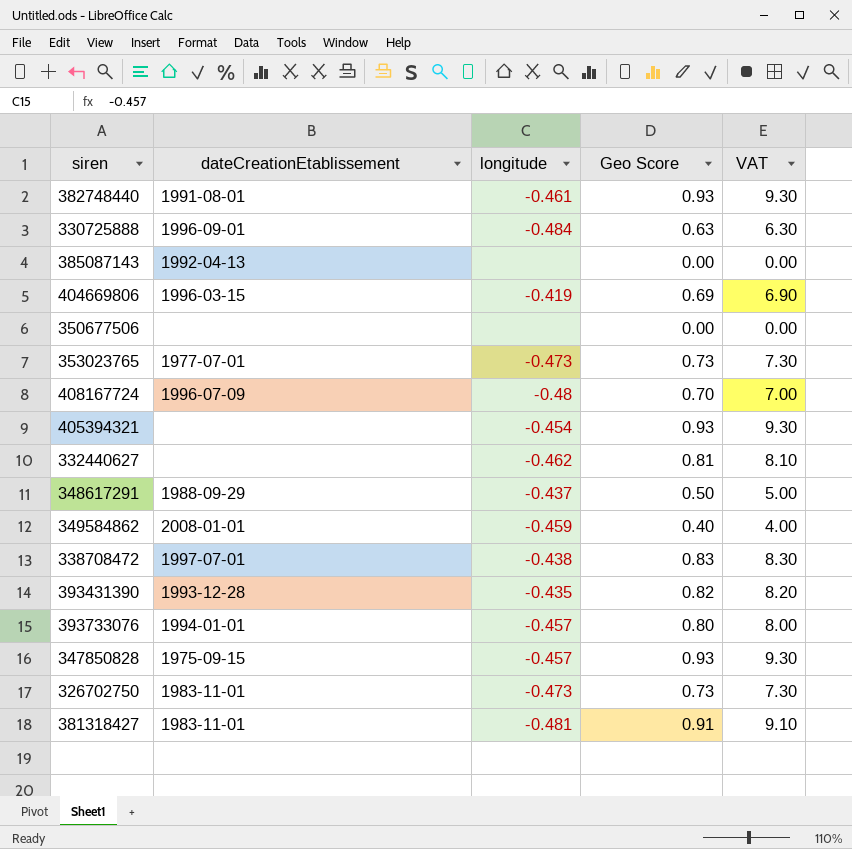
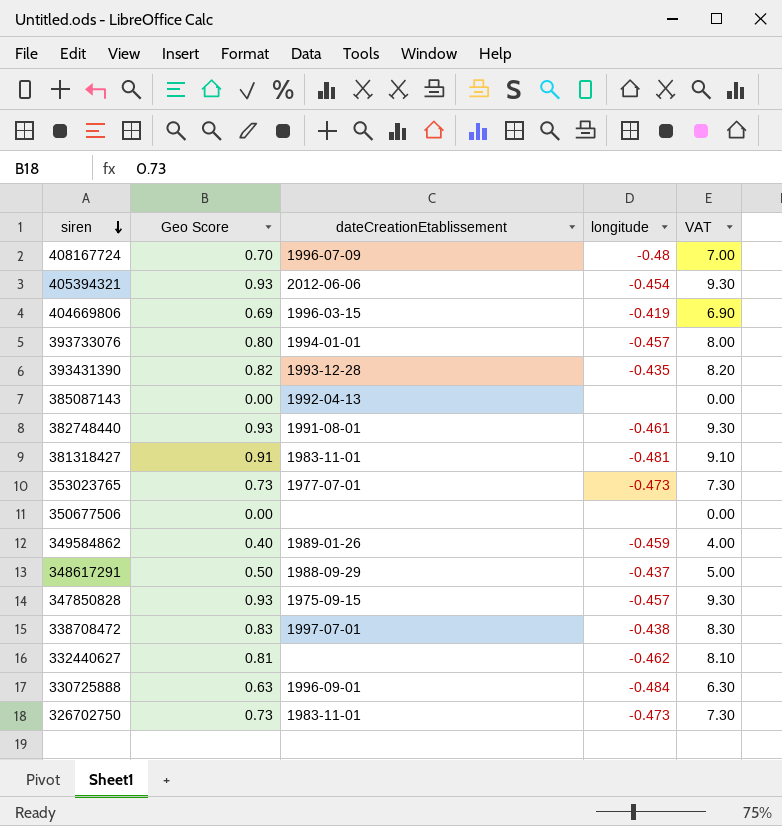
row order: none -> siren descending
column Geo Score | position: 4 -> 2
405394321 | dateCreationEtablissement: none -> 2012-06-06
349584862 | dateCreationEtablissement: 2008-01-01 -> 1989-01-26

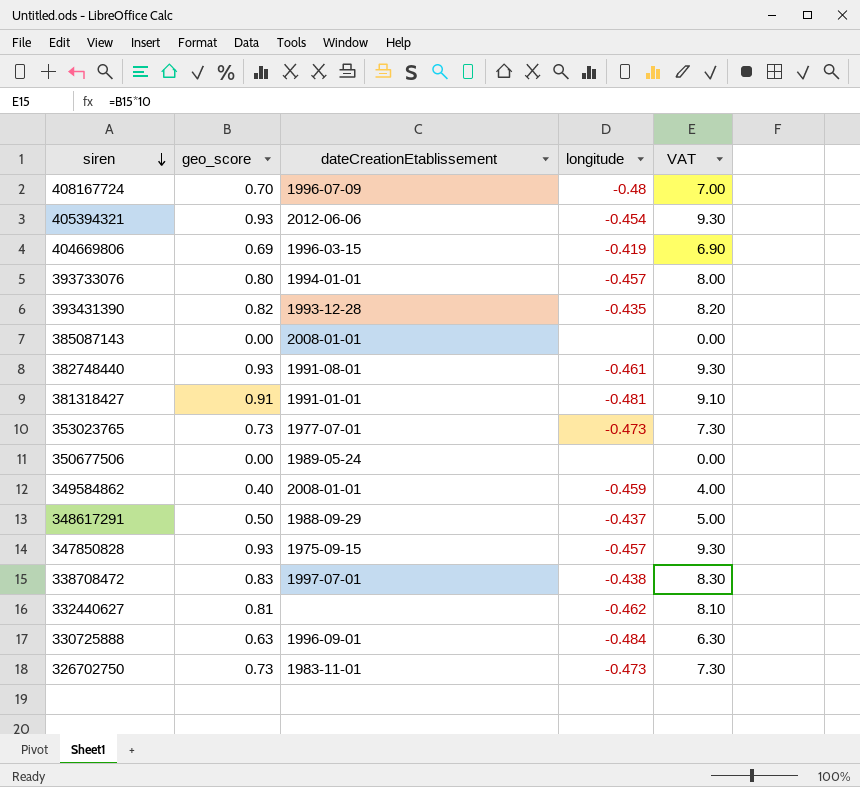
column name: Geo Score -> geo_score
385087143 | dateCreationEtablissement: 1992-04-13 -> 2008-01-01
381318427 | dateCreationEtablissement: 1983-11-01 -> 1991-01-01
350677506 | dateCreationEtablissement: none -> 1989-05-24
349584862 | dateCreationEtablissement: 1989-01-26 -> 2008-01-01

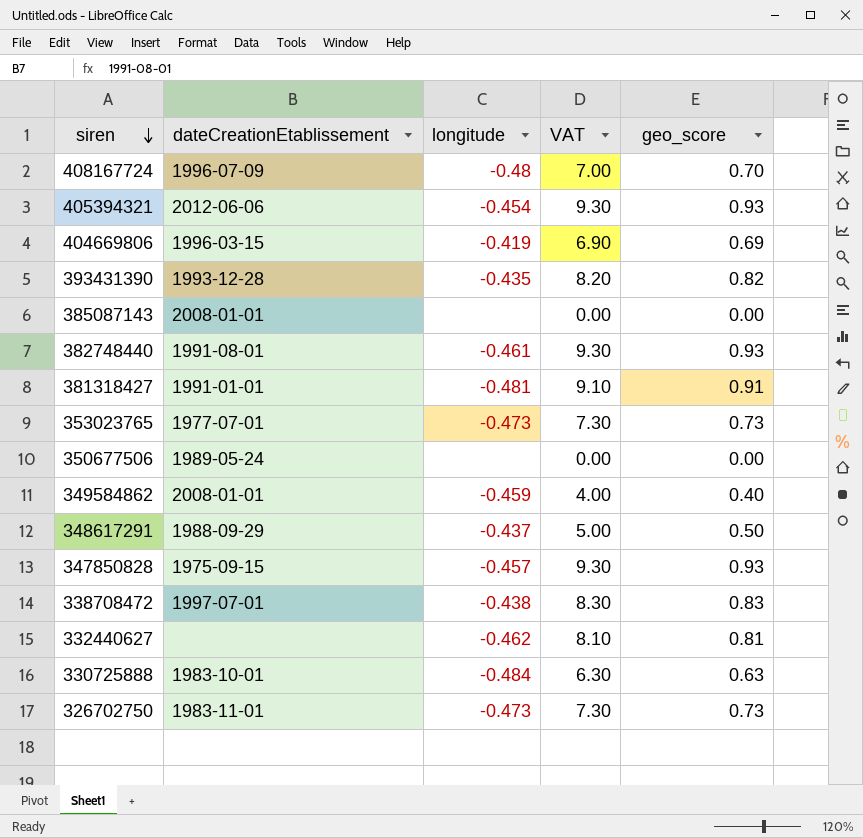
column geo_score | position: 2 -> 5
row 393733076: 0.80 | 1994-01-01 | -0.457 | 8.00 -> none
330725888 | dateCreationEtablissement: 1996-09-01 -> 1983-10-01

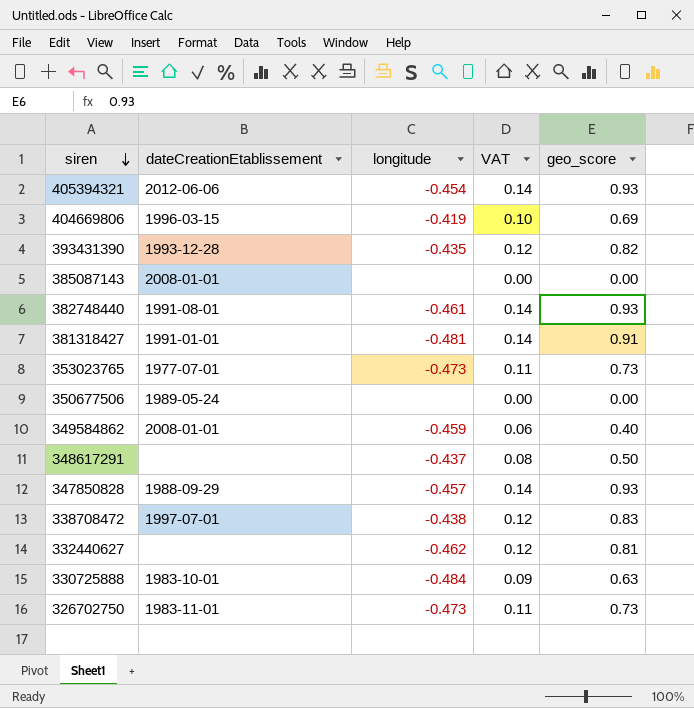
column VAT | formula: [geo_score] * 10 -> [geo_score] * 0.15
row 408167724: 1996-07-09 | -0.48 | 7.00 | 0.70 -> none
348617291 | dateCreationEtablissement: 1988-09-29 -> none
347850828 | dateCreationEtablissement: 1975-09-15 -> 1988-09-29

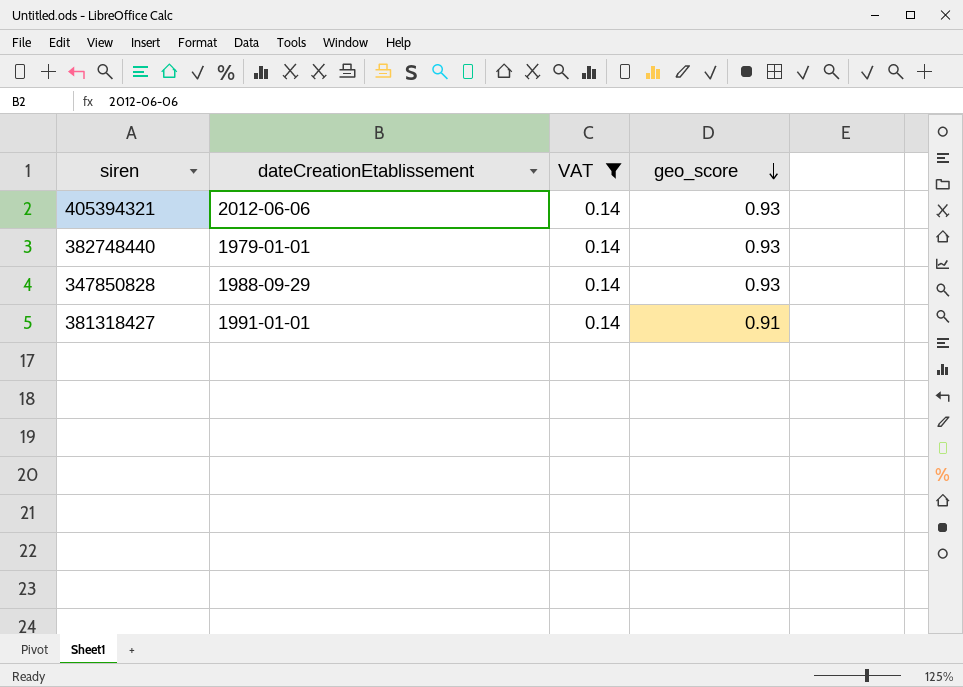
filter: none -> VAT = 0.14
row order: siren descending -> geo_score descending
column longitude | position: 3 -> none
382748440 | dateCreationEtablissement: 1991-08-01 -> 1979-01-01

